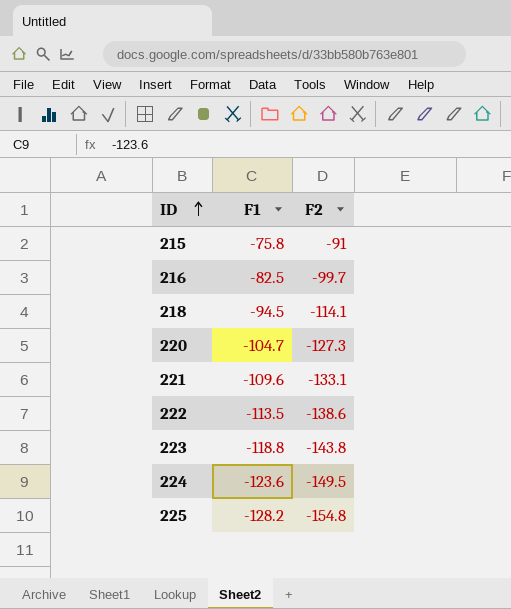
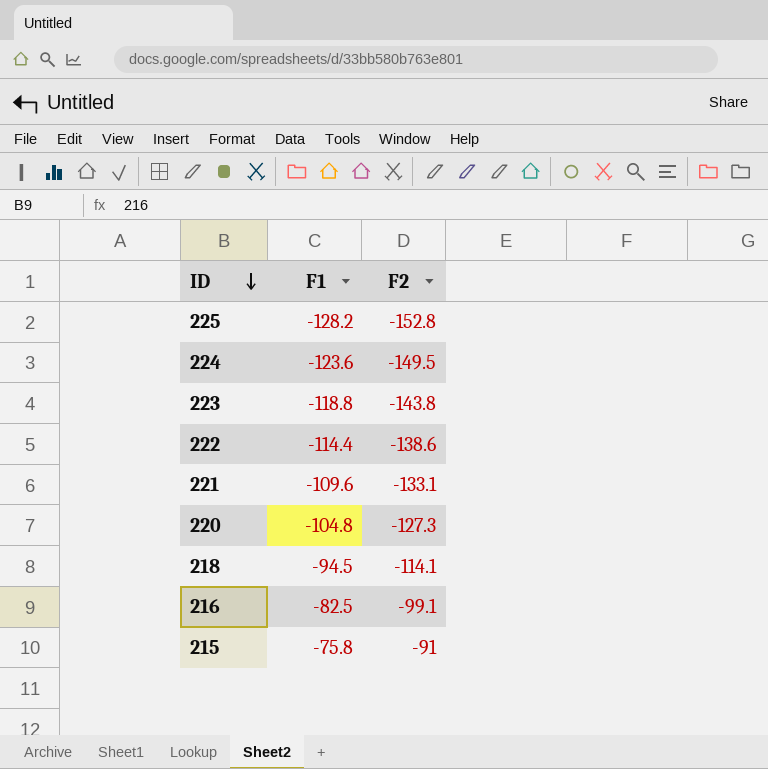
row order: ID ascending -> ID descending
225 | F2: -154.8 -> -152.8
222 | F1: -113.5 -> -114.4
220 | F1: -104.7 -> -104.8
216 | F2: -99.7 -> -99.1

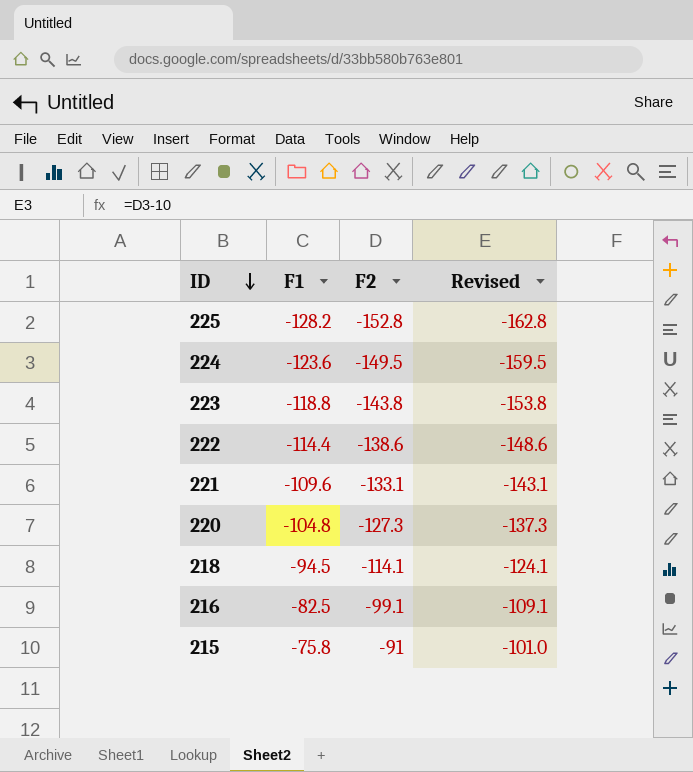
column Revised | formula: none -> [F2] - 10

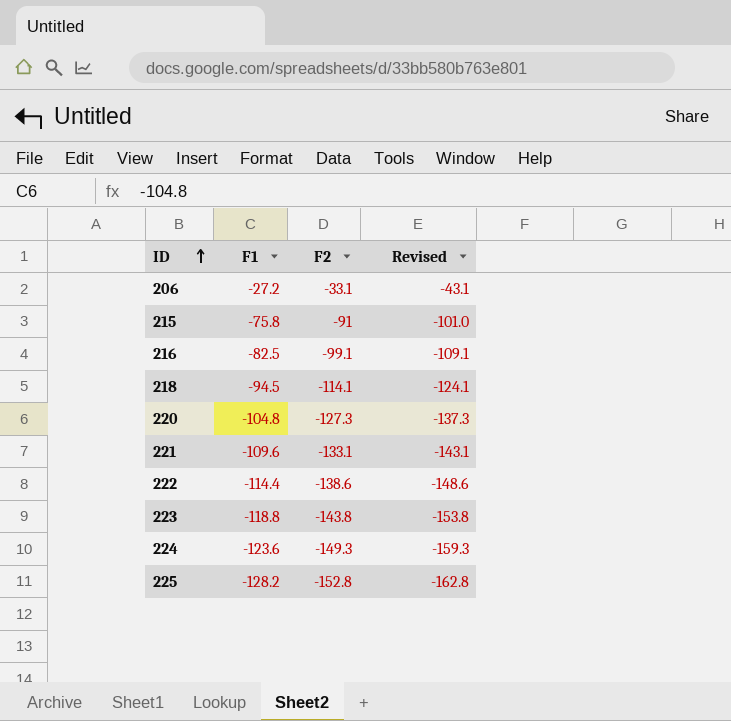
row order: ID descending -> ID ascending
row 206: none -> -27.2 | -33.1 | -43.1
224 | F2: -149.5 -> -149.3
224 | Revised: -159.5 -> -159.3

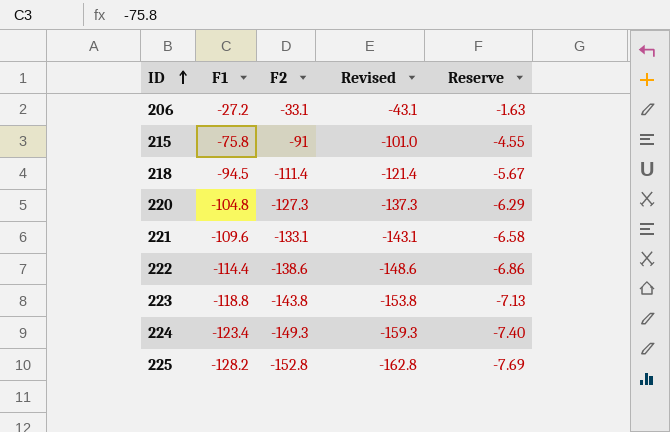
column Reserve | formula: none -> [F1] * 0.06
row 216: -82.5 | -99.1 | -109.1 -> none
218 | F2: -114.1 -> -111.4
218 | Revised: -124.1 -> -121.4
224 | F1: -123.6 -> -123.4

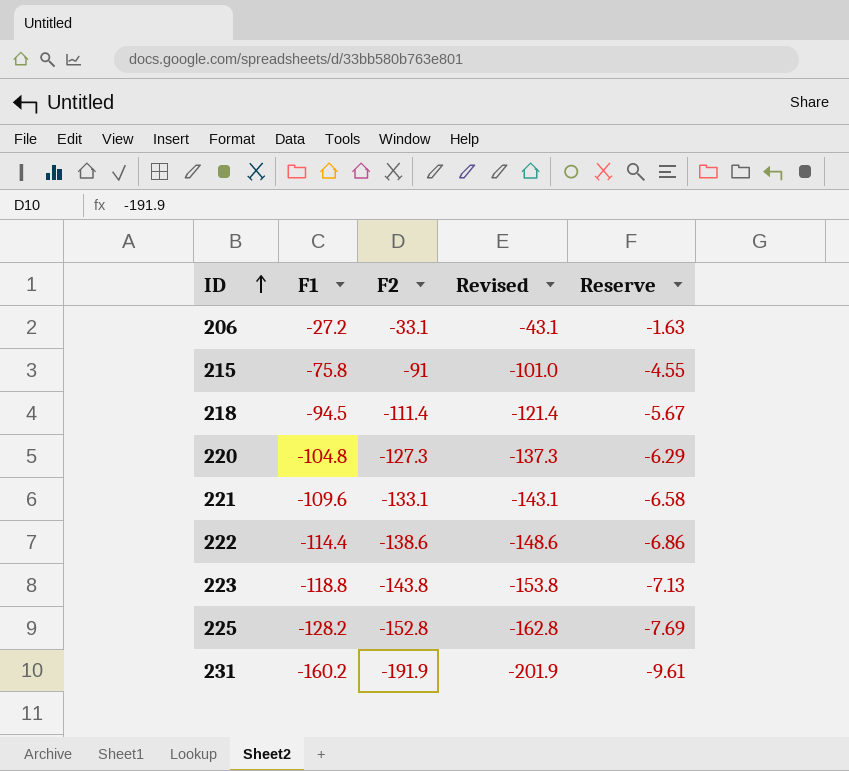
row 224: -123.4 | -149.3 | -159.3 | -7.40 -> none
row 231: none -> -160.2 | -191.9 | -201.9 | -9.61

